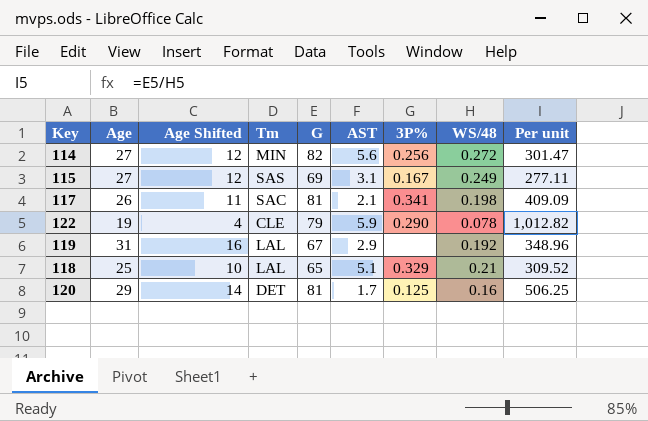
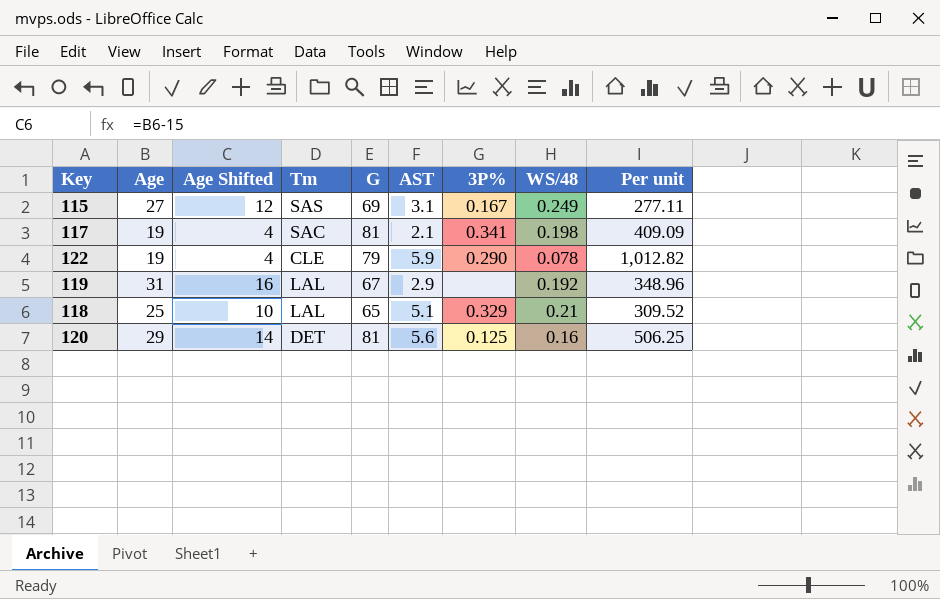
row 114: 27 | 12 | MIN | 82 | 5.6 | 0.256 | 0.272 | 301.47 -> none
117 | Age: 26 -> 19
117 | Age Shifted: 11 -> 4
120 | AST: 1.7 -> 5.6

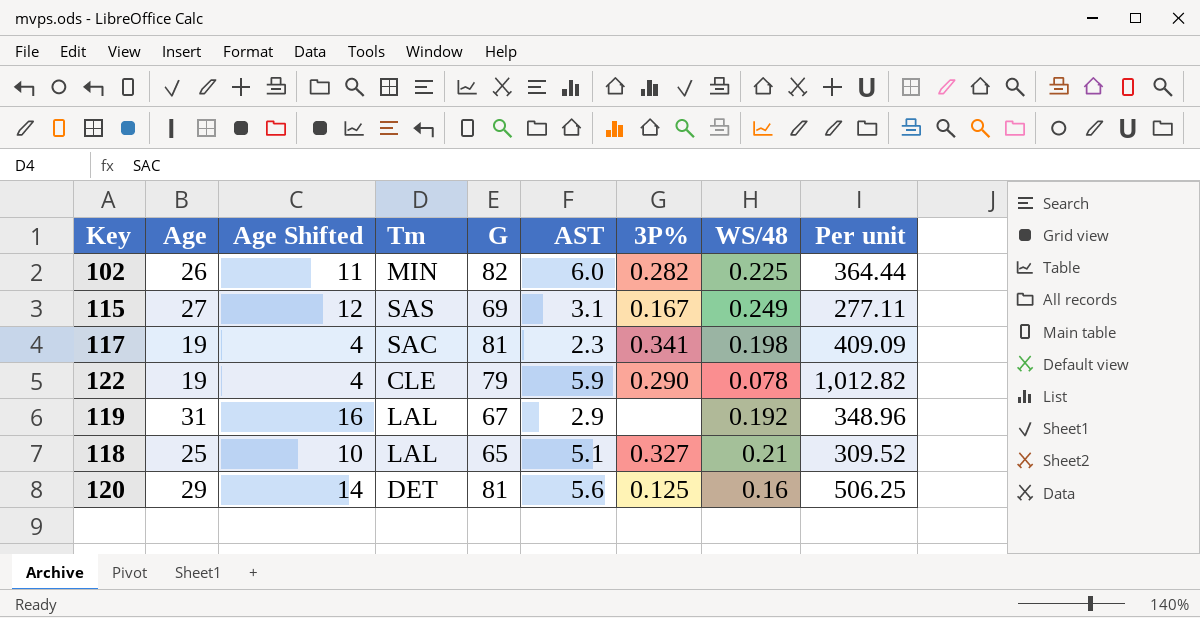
row 102: none -> 26 | 11 | MIN | 82 | 6.0 | 0.282 | 0.225 | 364.44
117 | AST: 2.1 -> 2.3
118 | 3P%: 0.329 -> 0.327

